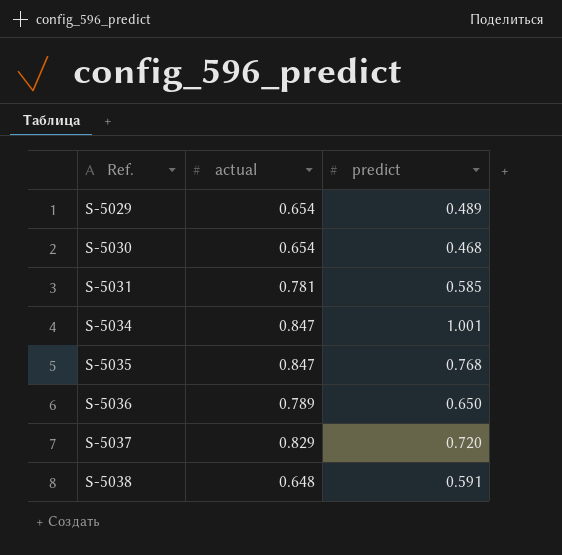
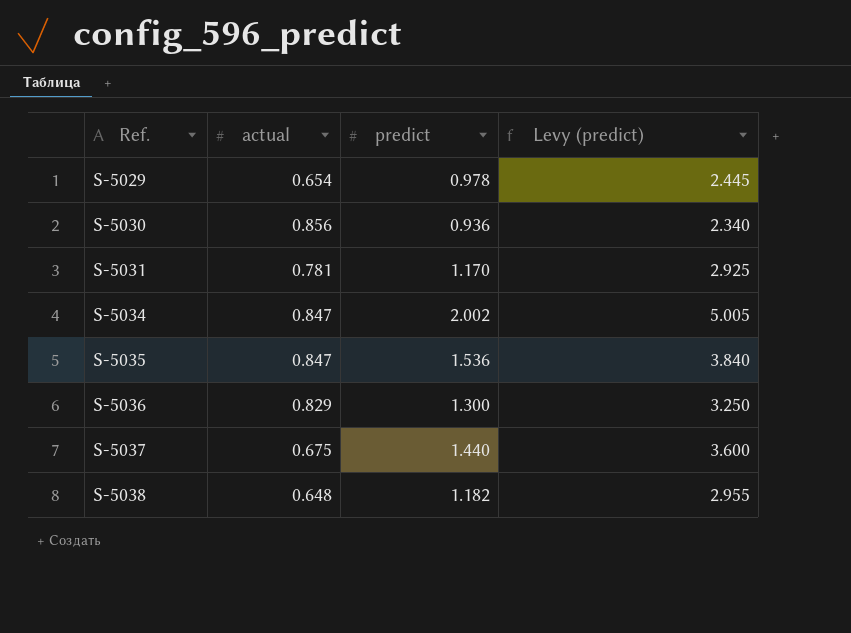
column Levy (predict) | formula: none -> [predict] * 2.5
S-5029 | predict: 0.489 -> 0.978
S-5030 | actual: 0.654 -> 0.856
S-5030 | predict: 0.468 -> 0.936
S-5031 | predict: 0.585 -> 1.170
S-5034 | predict: 1.001 -> 2.002
S-5035 | predict: 0.768 -> 1.536
S-5036 | actual: 0.789 -> 0.829
S-5036 | predict: 0.650 -> 1.300
S-5037 | actual: 0.829 -> 0.675
S-5037 | predict: 0.720 -> 1.440
S-5038 | predict: 0.591 -> 1.182

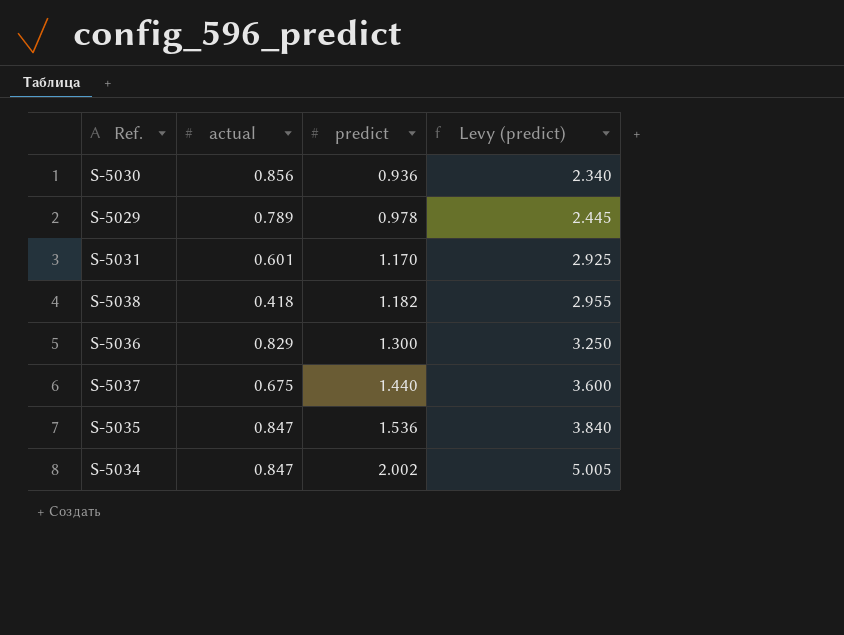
row order: Ref. ascending -> predict ascending
S-5029 | actual: 0.654 -> 0.789
S-5031 | actual: 0.781 -> 0.601
S-5038 | actual: 0.648 -> 0.418

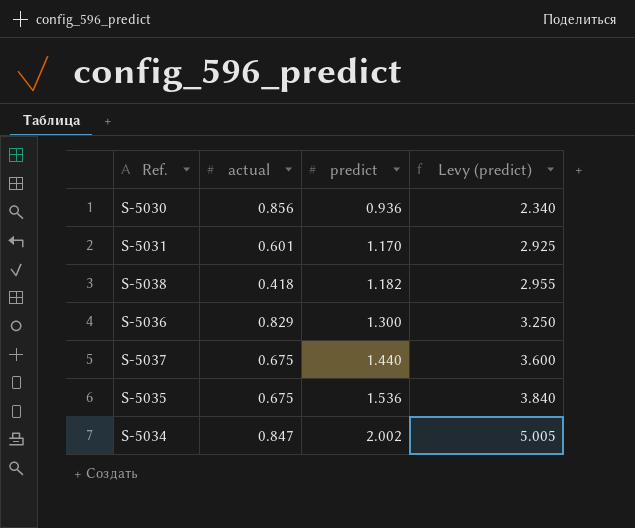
row S-5029: 0.789 | 0.978 | 2.445 -> none
S-5035 | actual: 0.847 -> 0.675

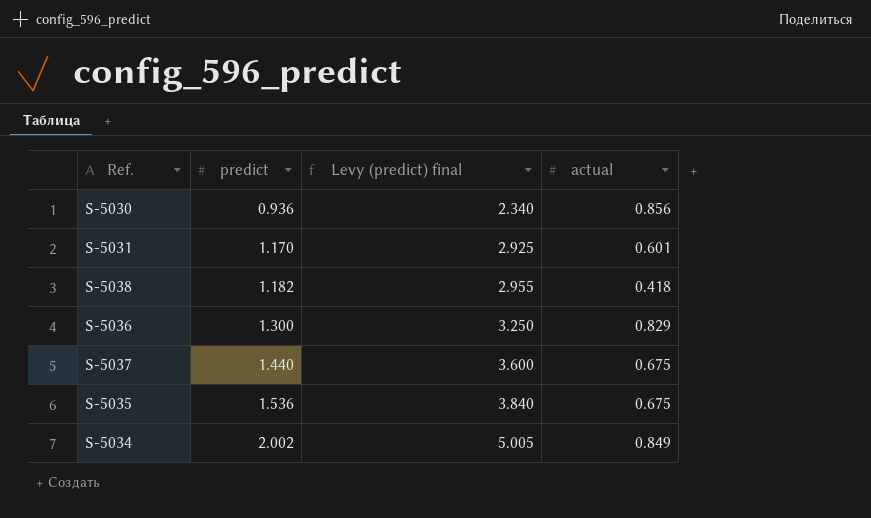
column name: Levy (predict) -> Levy (predict) final
column actual | position: 2 -> 4
S-5034 | actual: 0.847 -> 0.849

